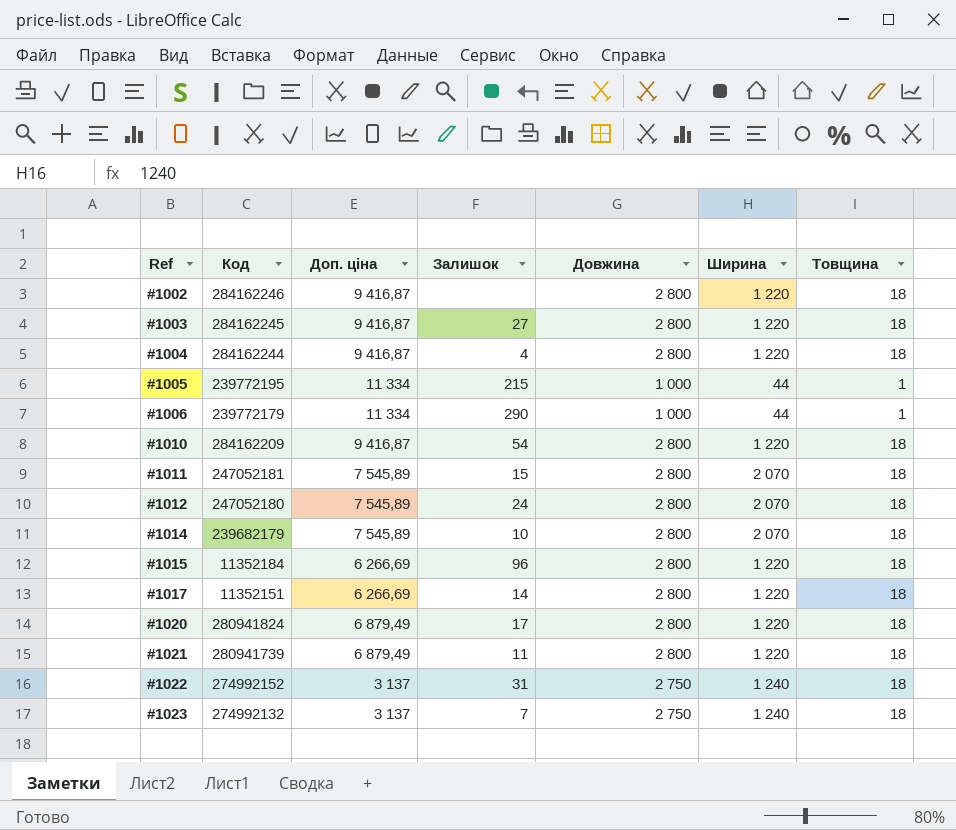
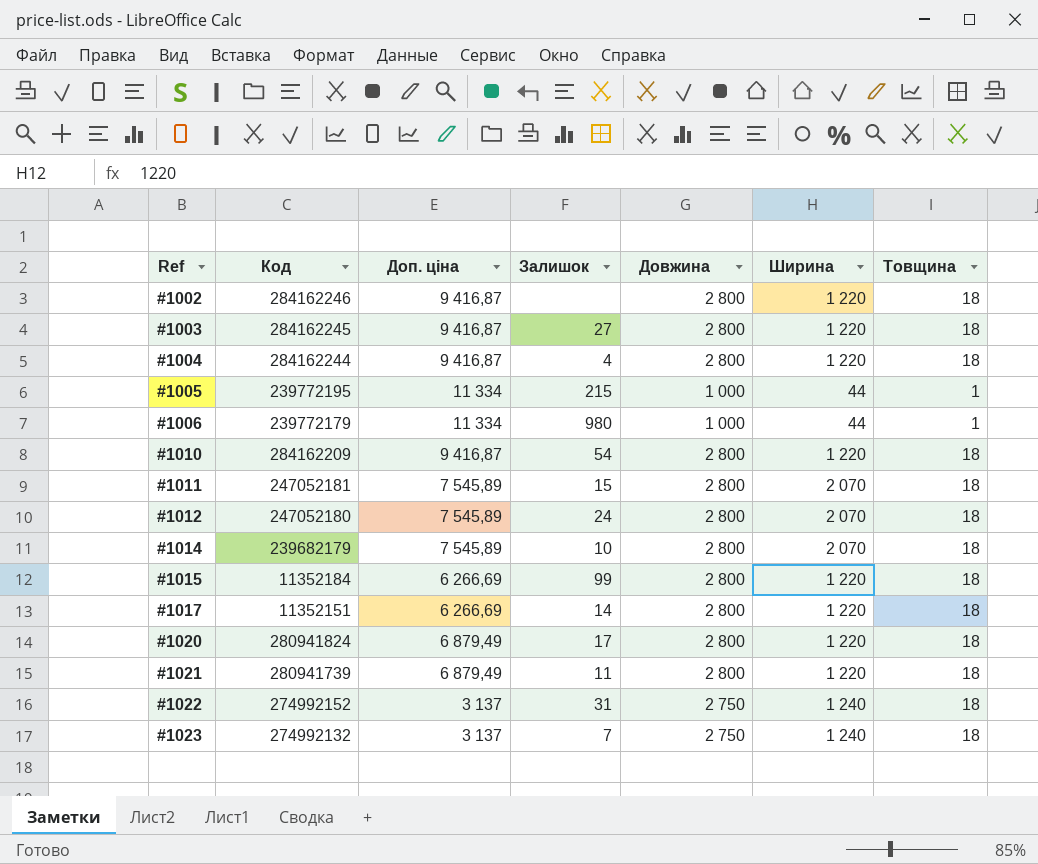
#1006 | Залишок: 290 -> 980
#1015 | Залишок: 96 -> 99

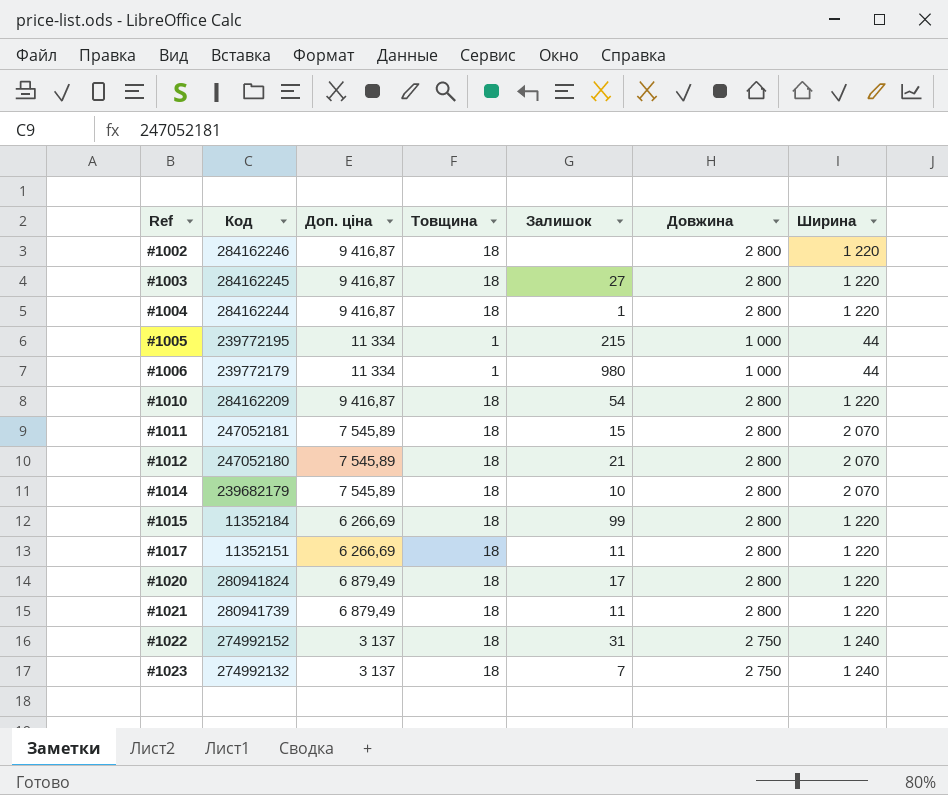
column Товщина | position: 7 -> 4
#1004 | Залишок: 4 -> 1
#1012 | Залишок: 24 -> 21
#1017 | Залишок: 14 -> 11

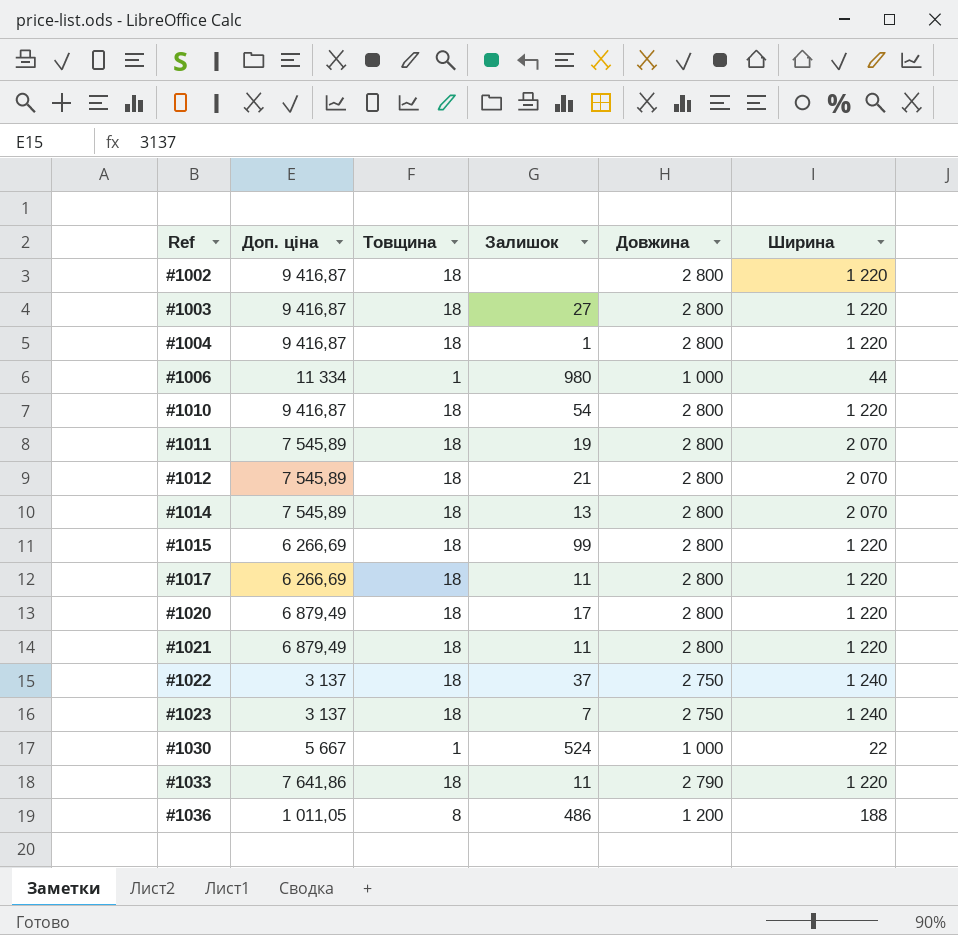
column Код | position: 2 -> none
row #1005: 239772195 | 11 334 | 1 | 215 | 1 000 | 44 -> none
#1011 | Залишок: 15 -> 19
#1014 | Залишок: 10 -> 13
#1022 | Залишок: 31 -> 37
row #1030: none -> 5 667 | 1 | 524 | 1 000 | 22
row #1033: none -> 7 641,86 | 18 | 11 | 2 790 | 1 220
row #1036: none -> 1 011,05 | 8 | 486 | 1 200 | 188

